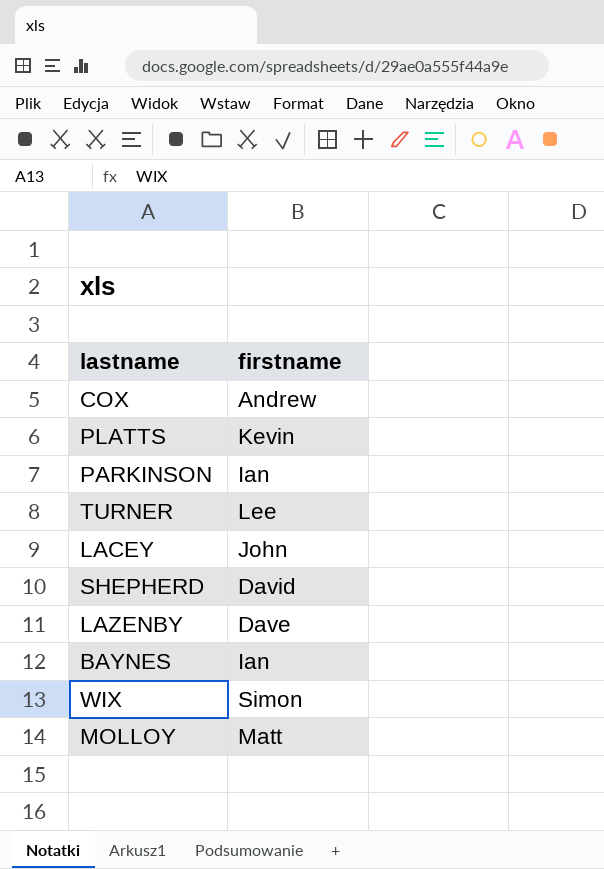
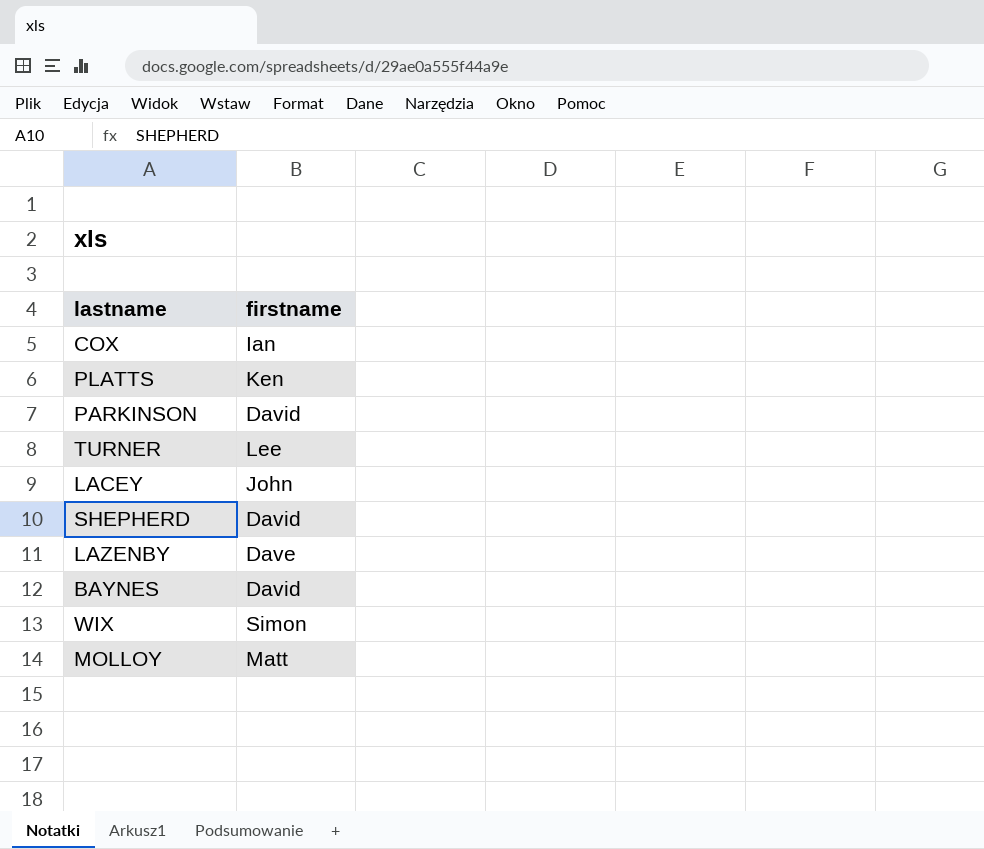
COX | firstname: Andrew -> Ian
PLATTS | firstname: Kevin -> Ken
PARKINSON | firstname: Ian -> David
BAYNES | firstname: Ian -> David

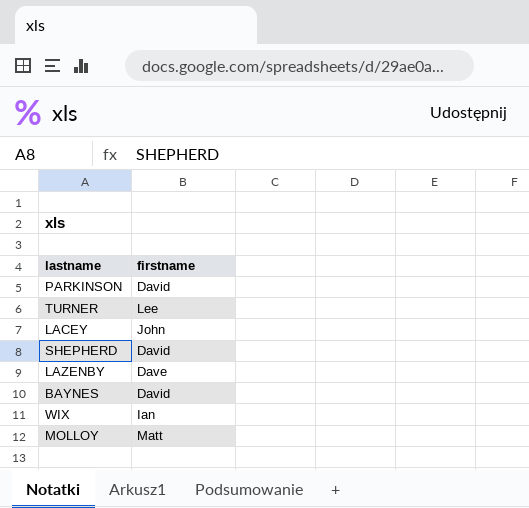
row COX: Ian -> none
row PLATTS: Ken -> none
WIX | firstname: Simon -> Ian

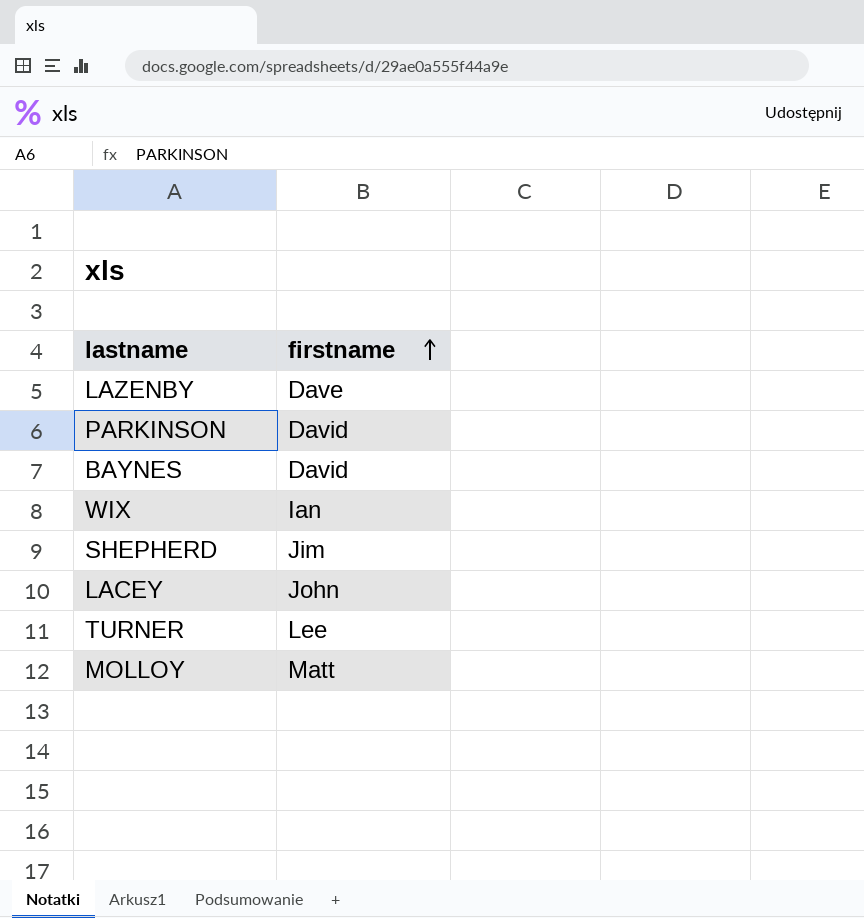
row order: none -> firstname ascending
SHEPHERD | firstname: David -> Jim

